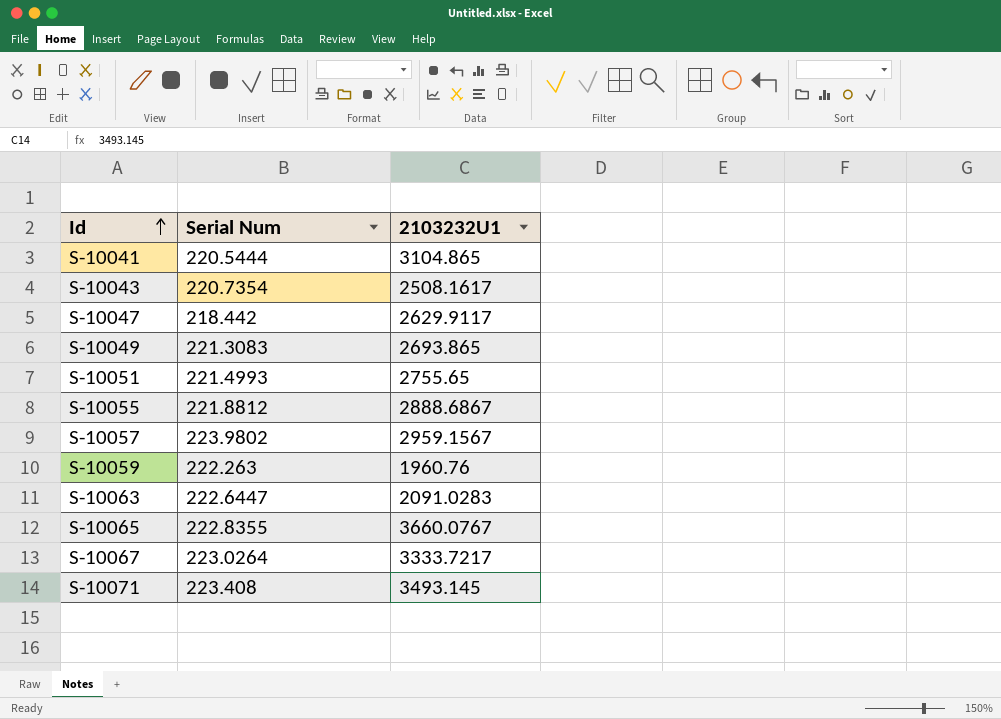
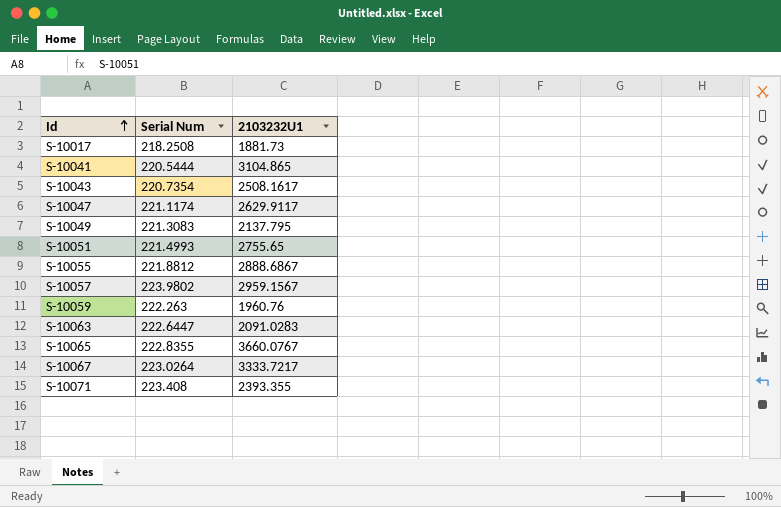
row S-10017: none -> 218.2508 | 1881.73
S-10047 | Serial Num: 218.442 -> 221.1174
S-10049 | 2103232U1: 2693.865 -> 2137.795
S-10071 | 2103232U1: 3493.145 -> 2393.355

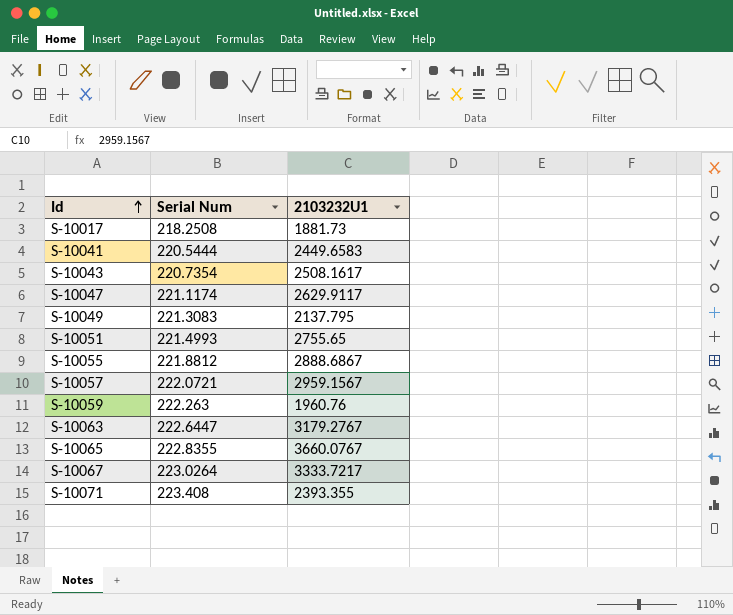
S-10041 | 2103232U1: 3104.865 -> 2449.6583
S-10057 | Serial Num: 223.9802 -> 222.0721
S-10063 | 2103232U1: 2091.0283 -> 3179.2767

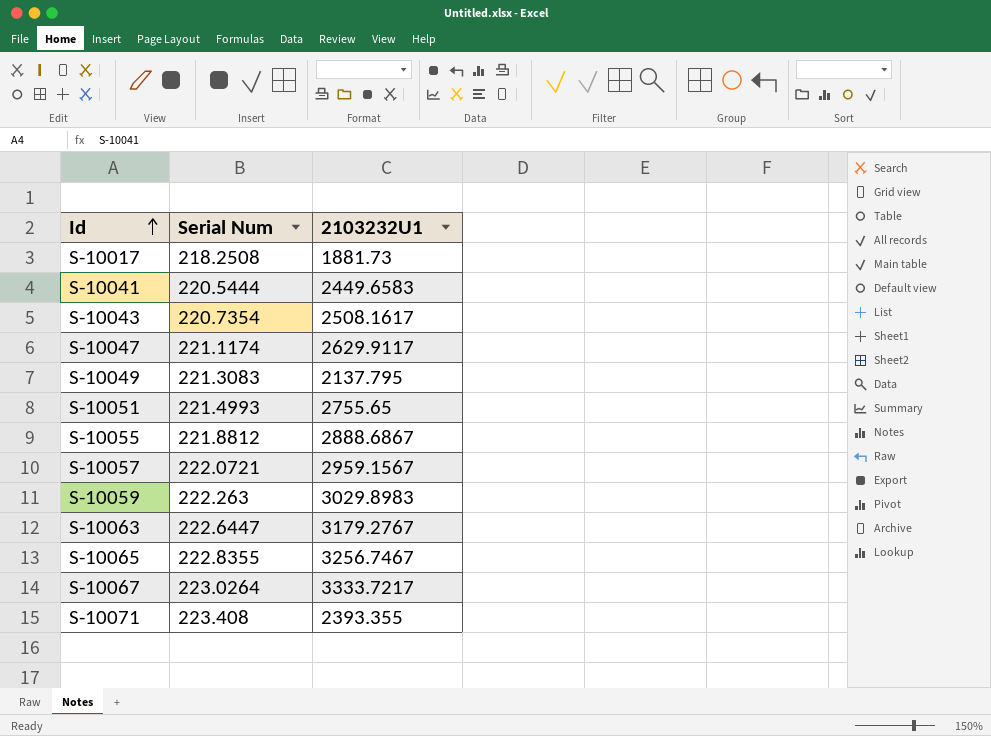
S-10059 | 2103232U1: 1960.76 -> 3029.8983
S-10065 | 2103232U1: 3660.0767 -> 3256.7467

